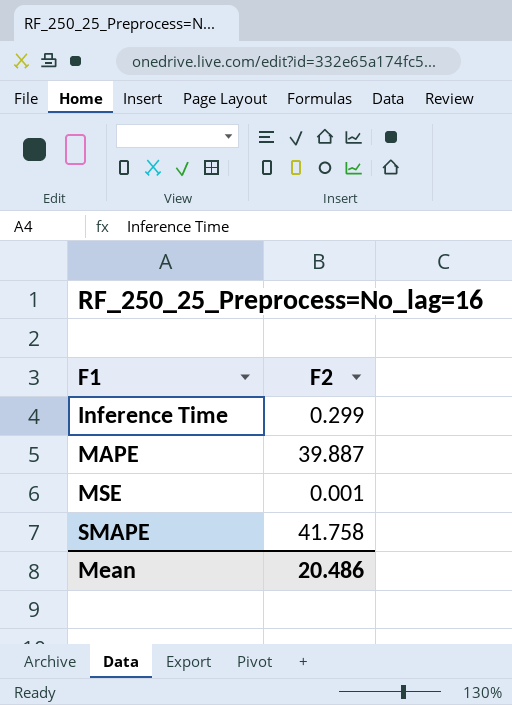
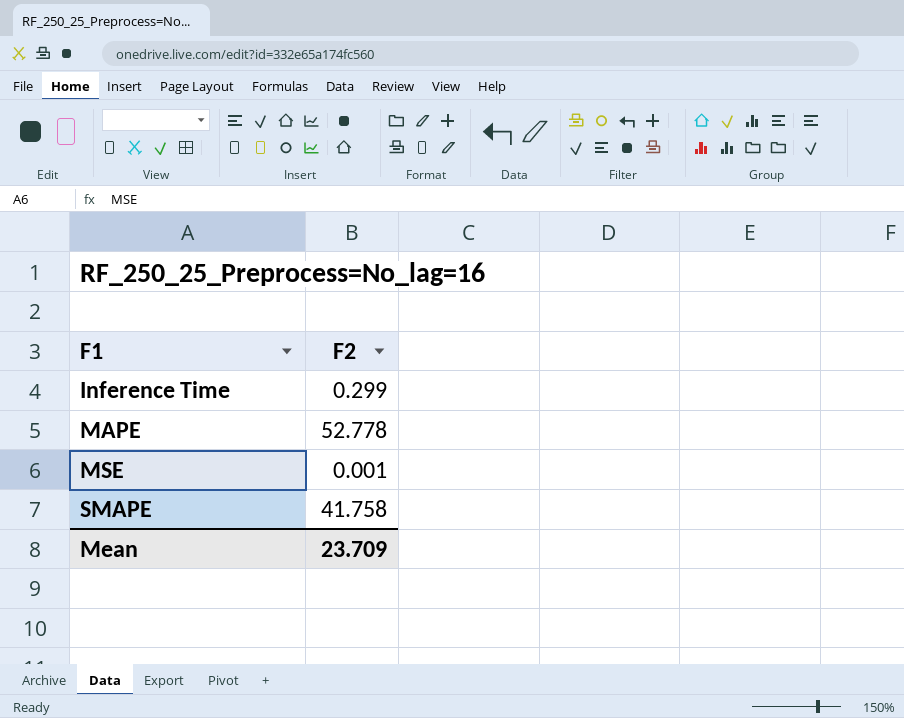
MAPE | F2: 39.887 -> 52.778
Mean | F2: 20.486 -> 23.709

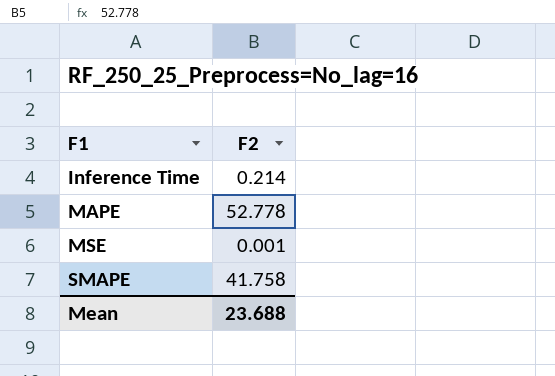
Inference Time | F2: 0.299 -> 0.214
Mean | F2: 23.709 -> 23.688

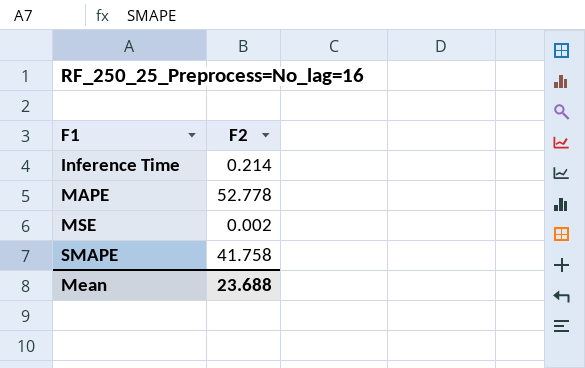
MSE | F2: 0.001 -> 0.002

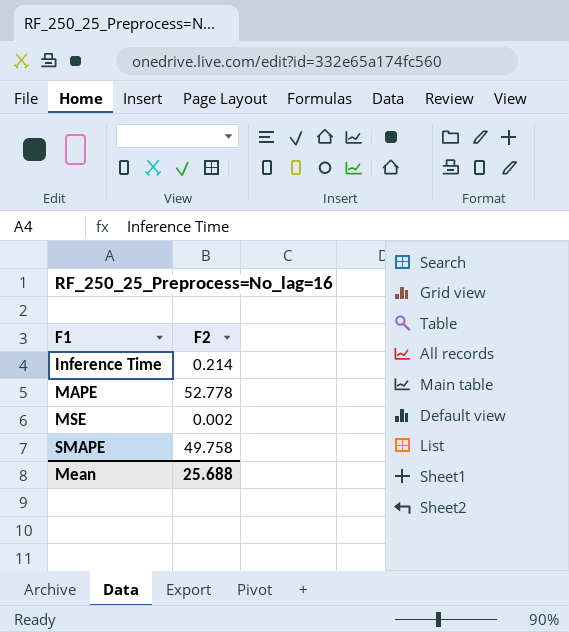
SMAPE | F2: 41.758 -> 49.758
Mean | F2: 23.688 -> 25.688

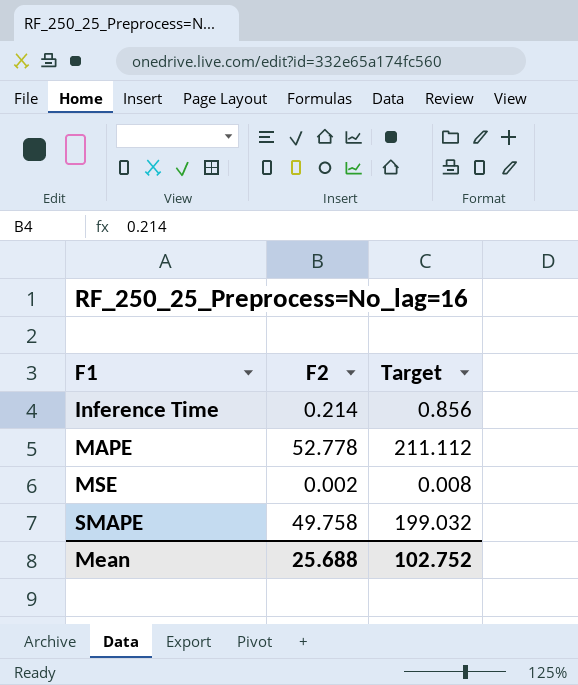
column Target | formula: none -> [F2] * 4

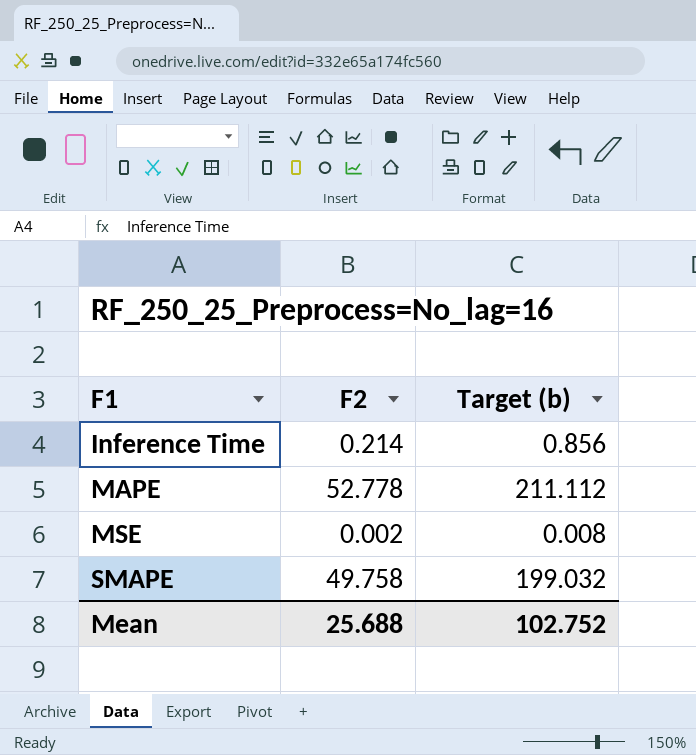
column name: Target -> Target (b)

